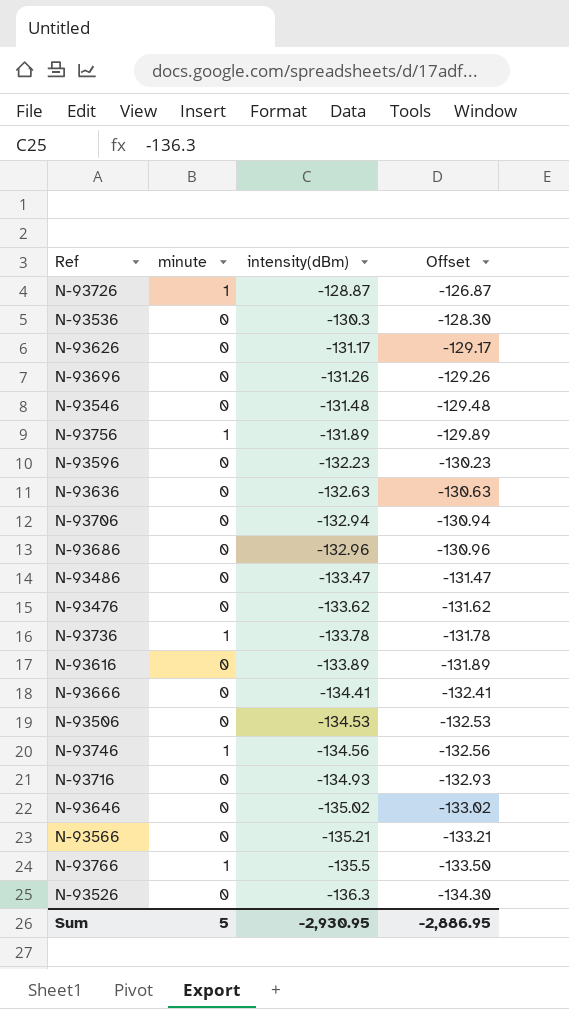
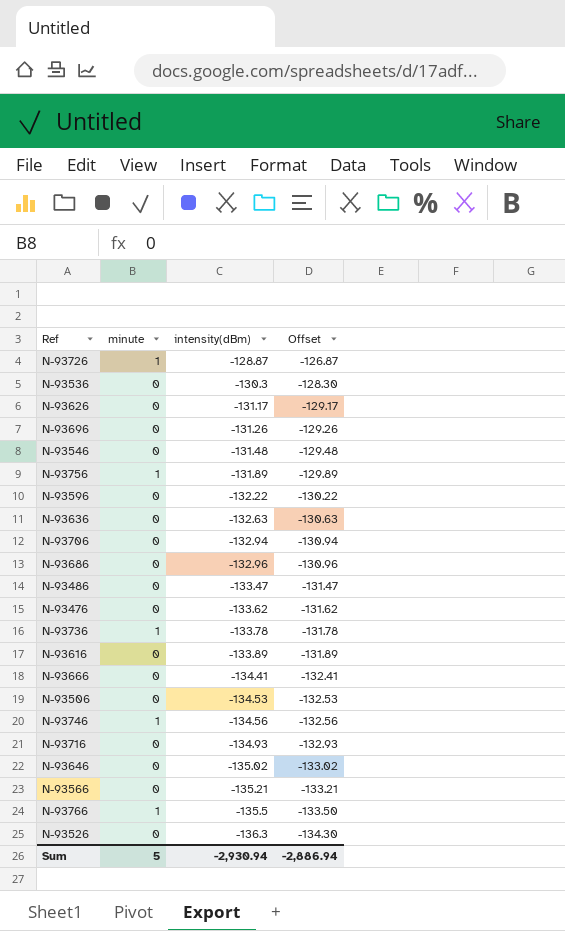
N-93596 | intensity(dBm): -132.23 -> -132.22
N-93596 | Offset: -130.23 -> -130.22
Sum | intensity(dBm): -2,930.95 -> -2,930.94
Sum | Offset: -2,886.95 -> -2,886.94

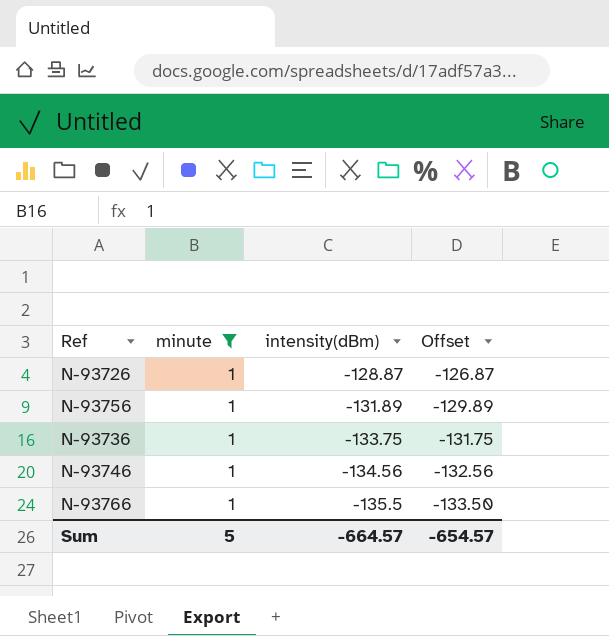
filter: none -> minute = 1
N-93736 | intensity(dBm): -133.78 -> -133.75
N-93736 | Offset: -131.78 -> -131.75
Sum | intensity(dBm): -2,930.94 -> -664.57
Sum | Offset: -2,886.94 -> -654.57

